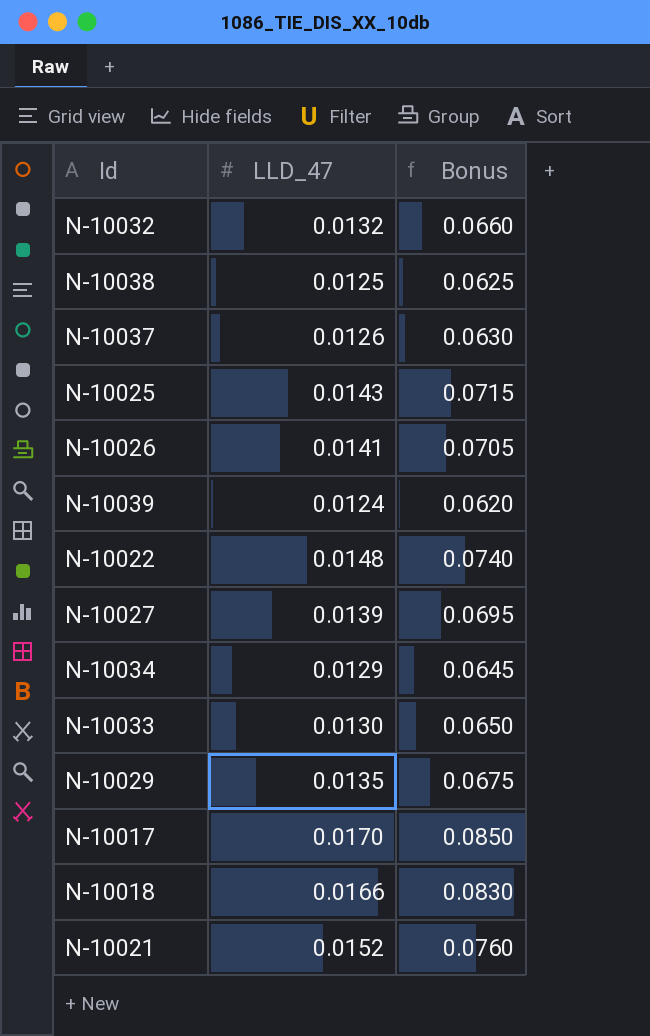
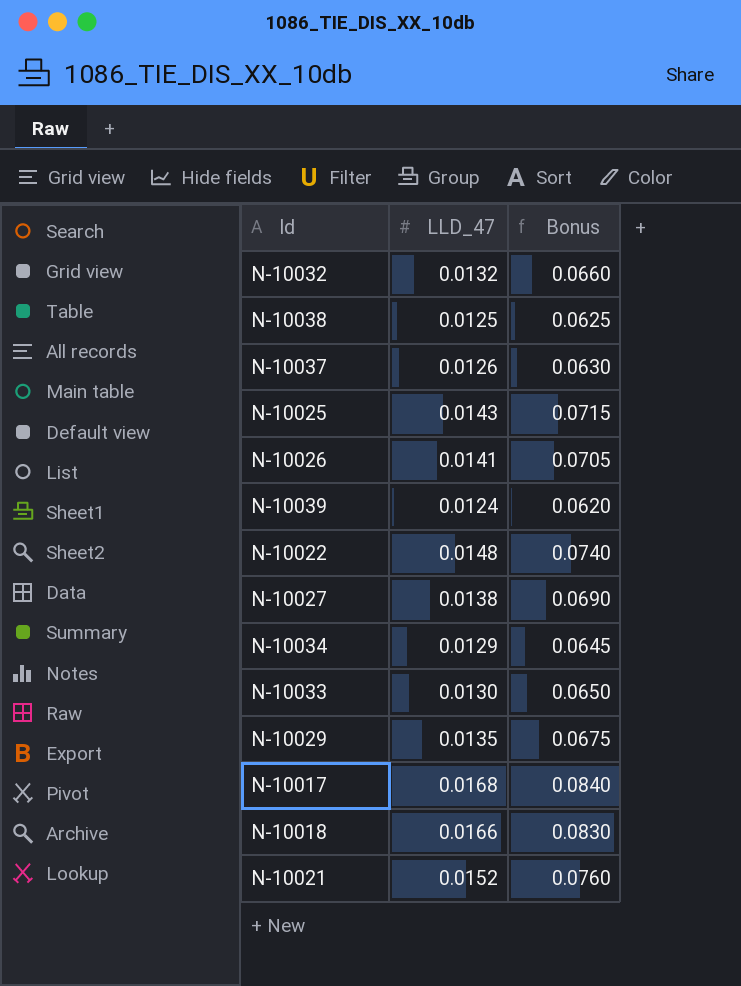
N-10027 | LLD_47: 0.0139 -> 0.0138
N-10027 | Bonus: 0.0695 -> 0.0690
N-10017 | LLD_47: 0.0170 -> 0.0168
N-10017 | Bonus: 0.0850 -> 0.0840

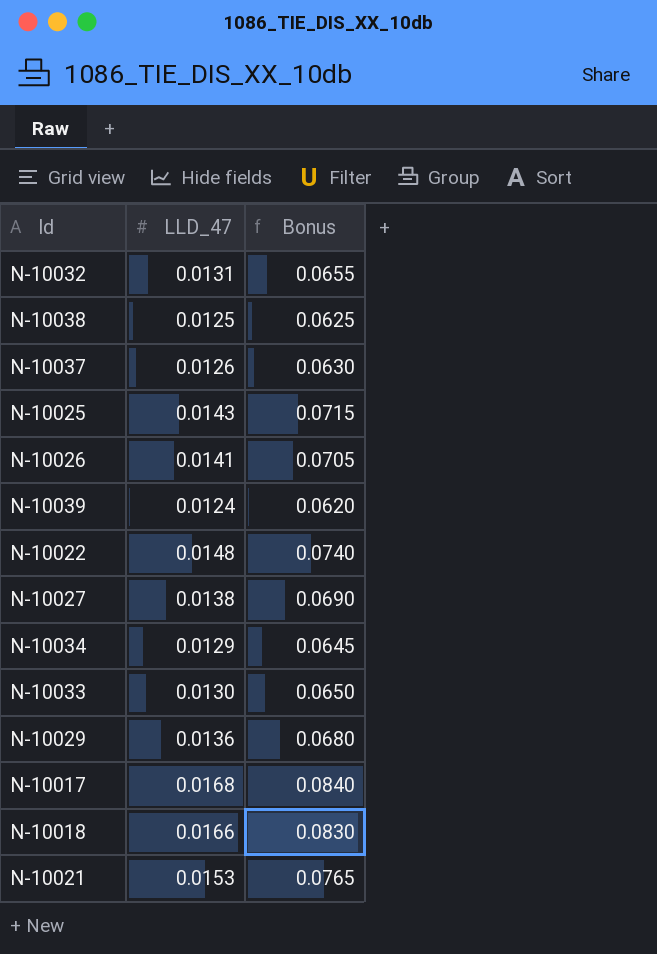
N-10032 | LLD_47: 0.0132 -> 0.0131
N-10032 | Bonus: 0.0660 -> 0.0655
N-10029 | LLD_47: 0.0135 -> 0.0136
N-10029 | Bonus: 0.0675 -> 0.0680
N-10021 | LLD_47: 0.0152 -> 0.0153
N-10021 | Bonus: 0.0760 -> 0.0765

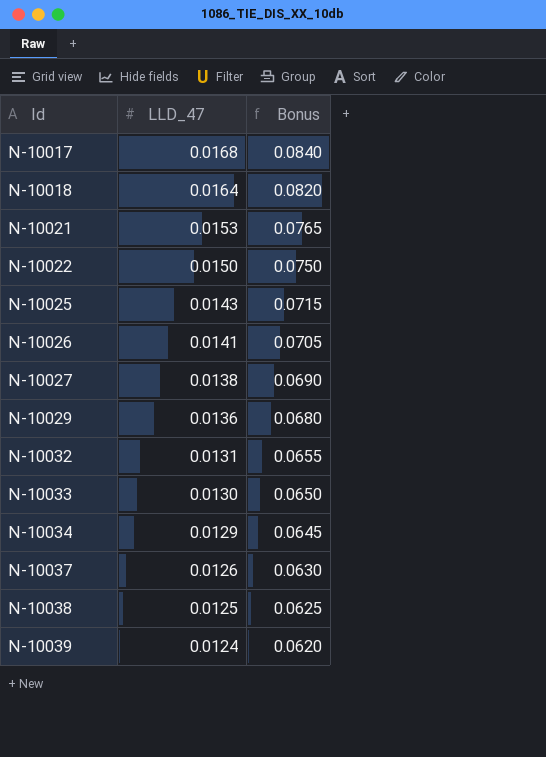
row order: none -> Id ascending
N-10018 | LLD_47: 0.0166 -> 0.0164
N-10018 | Bonus: 0.0830 -> 0.0820
N-10022 | LLD_47: 0.0148 -> 0.0150
N-10022 | Bonus: 0.0740 -> 0.0750

